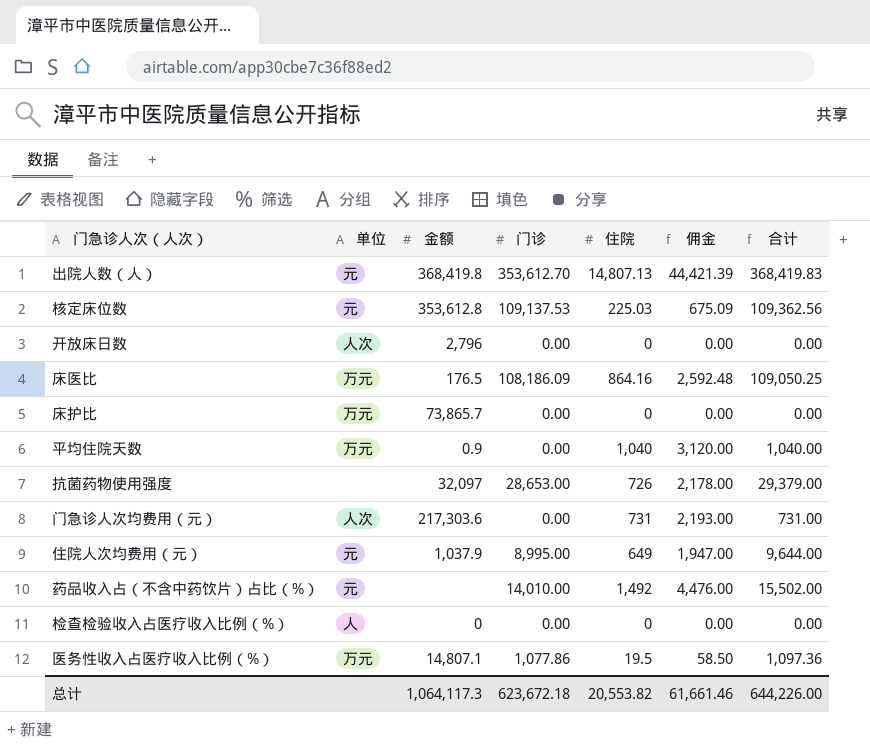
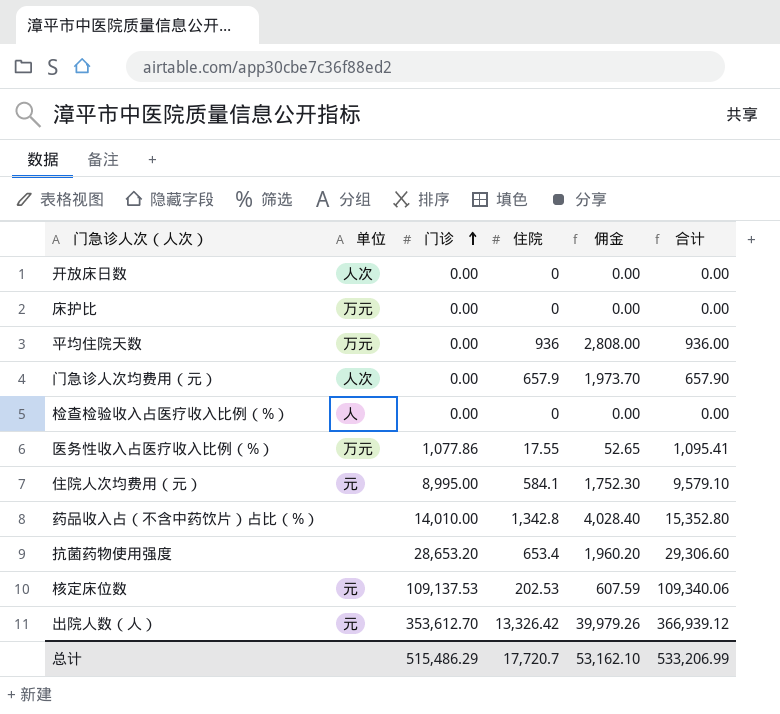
row order: none -> 门诊 ascending
column 金额 | position: 3 -> none
row 床医比: 万元 | 176.5 | 108,186.09 | 864.16 | 2,592.48 | 109,050.25 -> none
平均住院天数 | 住院: 1,040 -> 936
平均住院天数 | 佣金: 3,120.00 -> 2,808.00
平均住院天数 | 合计: 1,040.00 -> 936.00
门急诊人次均费用（元） | 住院: 731 -> 657.9
门急诊人次均费用（元） | 佣金: 2,193.00 -> 1,973.70
门急诊人次均费用（元） | 合计: 731.00 -> 657.90
医务性收入占医疗收入比例（%） | 住院: 19.5 -> 17.55
医务性收入占医疗收入比例（%） | 佣金: 58.50 -> 52.65
医务性收入占医疗收入比例（%） | 合计: 1,097.36 -> 1,095.41
住院人次均费用（元） | 住院: 649 -> 584.1
住院人次均费用（元） | 佣金: 1,947.00 -> 1,752.30
住院人次均费用（元） | 合计: 9,644.00 -> 9,579.10
药品收入占（不含中药饮片）占比（%） | 单位: 元 -> none
药品收入占（不含中药饮片）占比（%） | 住院: 1,492 -> 1,342.8
药品收入占（不含中药饮片）占比（%） | 佣金: 4,476.00 -> 4,028.40
药品收入占（不含中药饮片）占比（%） | 合计: 15,502.00 -> 15,352.80
抗菌药物使用强度 | 门诊: 28,653.00 -> 28,653.20
抗菌药物使用强度 | 住院: 726 -> 653.4
抗菌药物使用强度 | 佣金: 2,178.00 -> 1,960.20
抗菌药物使用强度 | 合计: 29,379.00 -> 29,306.60
核定床位数 | 住院: 225.03 -> 202.53
核定床位数 | 佣金: 675.09 -> 607.59
核定床位数 | 合计: 109,362.56 -> 109,340.06
出院人数（人） | 住院: 14,807.13 -> 13,326.42
出院人数（人） | 佣金: 44,421.39 -> 39,979.26
出院人数（人） | 合计: 368,419.83 -> 366,939.12
总计 | 门诊: 623,672.18 -> 515,486.29
总计 | 住院: 20,553.82 -> 17,720.7
总计 | 佣金: 61,661.46 -> 53,162.10
总计 | 合计: 644,226.00 -> 533,206.99

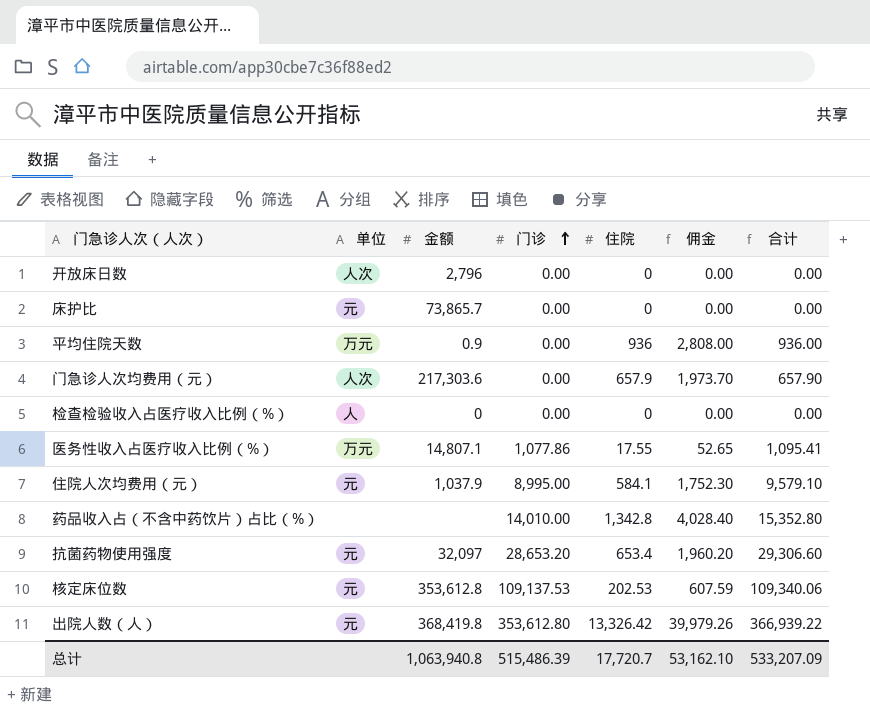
column 金额 | position: none -> 3
床护比 | 单位: 万元 -> 元
抗菌药物使用强度 | 单位: none -> 元
出院人数（人） | 门诊: 353,612.70 -> 353,612.80
出院人数（人） | 合计: 366,939.12 -> 366,939.22
总计 | 门诊: 515,486.29 -> 515,486.39
总计 | 合计: 533,206.99 -> 533,207.09

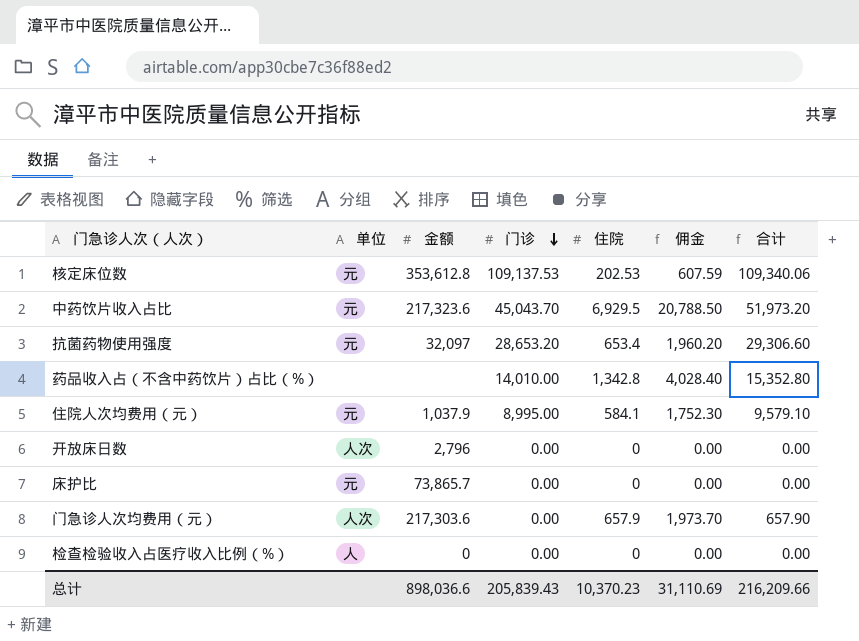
row order: 门诊 ascending -> 门诊 descending
row 平均住院天数: 万元 | 0.9 | 0.00 | 936 | 2,808.00 | 936.00 -> none
row 医务性收入占医疗收入比例（%）: 万元 | 14,807.1 | 1,077.86 | 17.55 | 52.65 | 1,095.41 -> none
row 出院人数（人）: 元 | 368,419.8 | 353,612.80 | 13,326.42 | 39,979.26 | 366,939.22 -> none
row 中药饮片收入占比: none -> 元 | 217,323.6 | 45,043.70 | 6,929.5 | 20,788.50 | 51,973.20
总计 | 金额: 1,063,940.8 -> 898,036.6
总计 | 门诊: 515,486.39 -> 205,839.43
总计 | 住院: 17,720.7 -> 10,370.23
总计 | 佣金: 53,162.10 -> 31,110.69
总计 | 合计: 533,207.09 -> 216,209.66

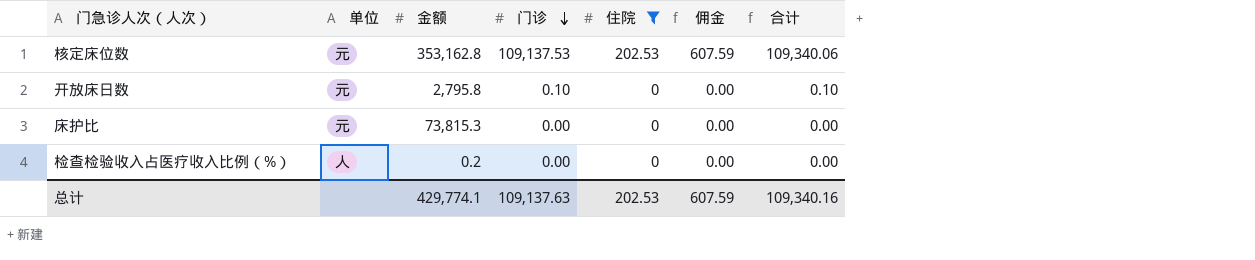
filter: none -> 住院 <= 202.53
核定床位数 | 金额: 353,612.8 -> 353,162.8
开放床日数 | 单位: 人次 -> 元
开放床日数 | 金额: 2,796 -> 2,795.8
开放床日数 | 门诊: 0.00 -> 0.10
开放床日数 | 合计: 0.00 -> 0.10
床护比 | 金额: 73,865.7 -> 73,815.3
检查检验收入占医疗收入比例（%） | 金额: 0 -> 0.2
总计 | 金额: 898,036.6 -> 429,774.1
总计 | 门诊: 205,839.43 -> 109,137.63
总计 | 住院: 10,370.23 -> 202.53
总计 | 佣金: 31,110.69 -> 607.59
总计 | 合计: 216,209.66 -> 109,340.16

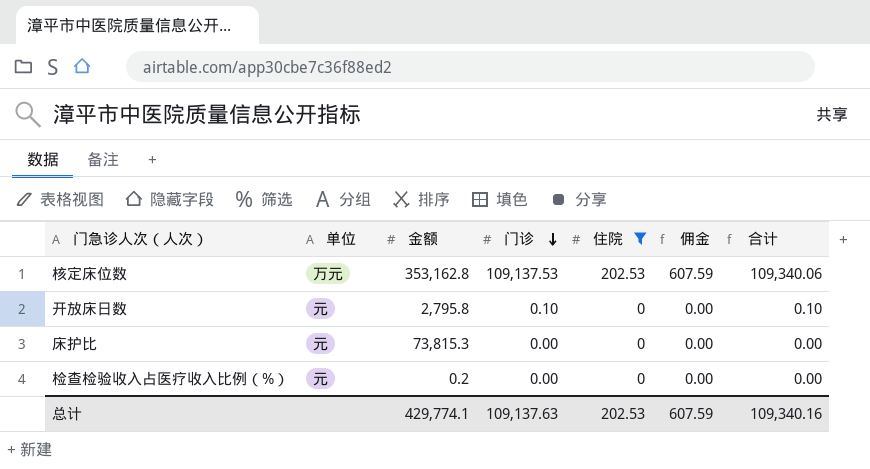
核定床位数 | 单位: 元 -> 万元
检查检验收入占医疗收入比例（%） | 单位: 人 -> 元

